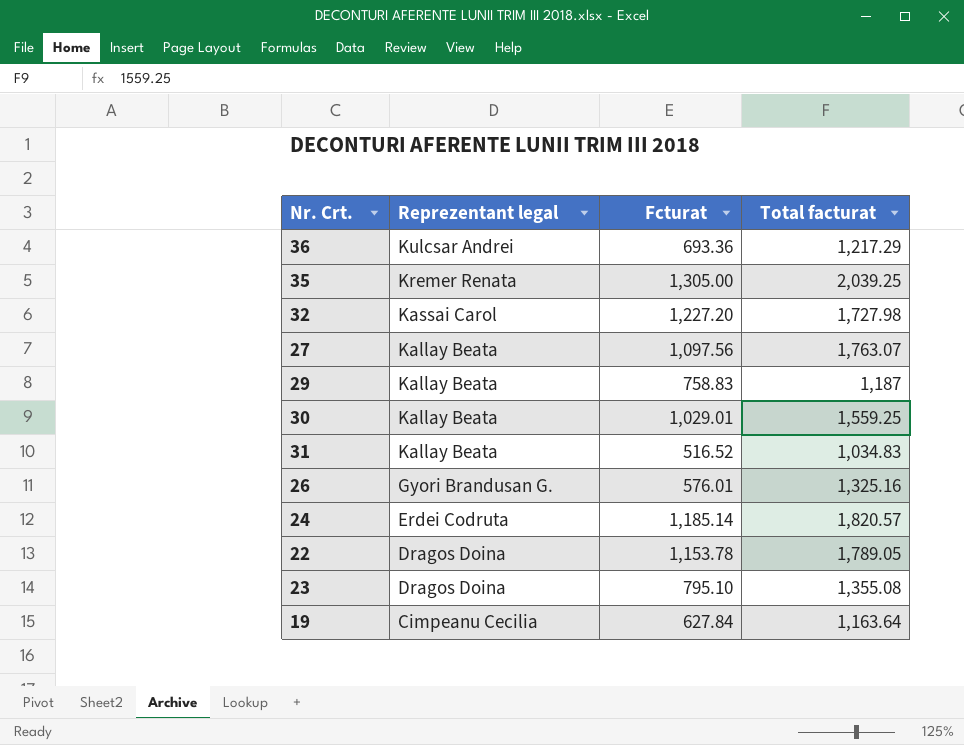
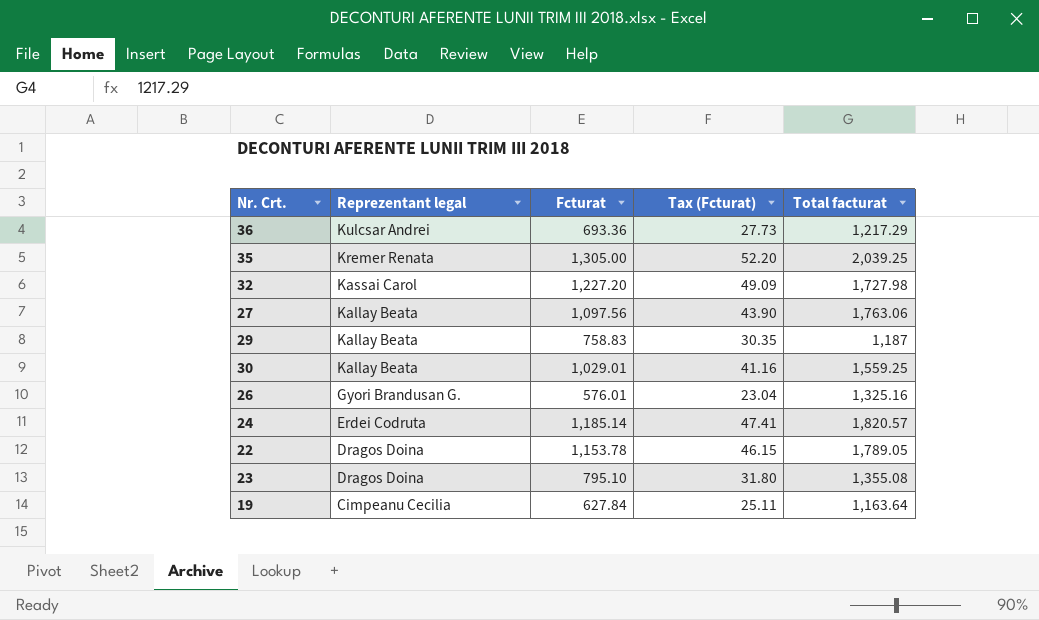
column Tax (Fcturat) | formula: none -> [Fcturat] * 0.04
row 31: Kallay Beata | 516.52 | 1,034.83 -> none
27 | Total facturat: 1,763.07 -> 1,763.06

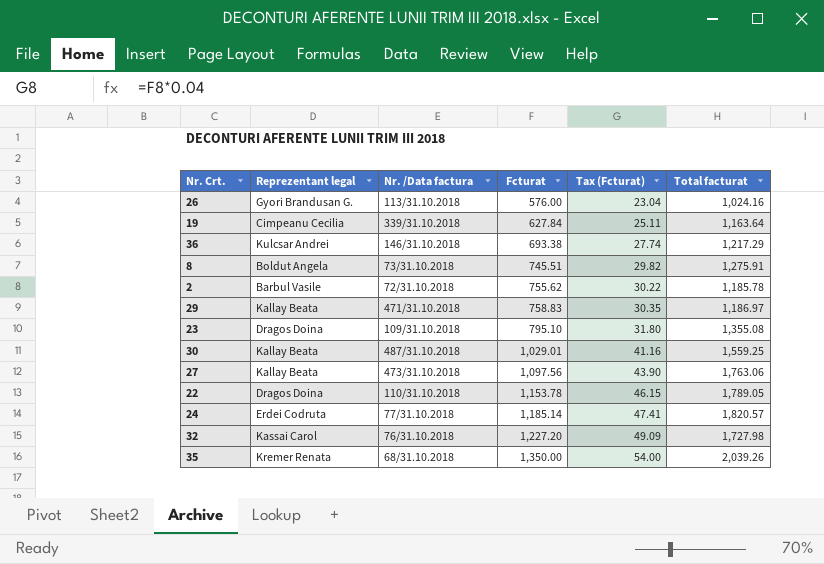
row order: Reprezentant legal descending -> Fcturat ascending
column Nr. /Data factura | position: none -> 3
26 | Fcturat: 576.01 -> 576.00
26 | Total facturat: 1,325.16 -> 1,024.16
36 | Fcturat: 693.36 -> 693.38
36 | Tax (Fcturat): 27.73 -> 27.74
row 8: none -> Boldut Angela | 73/31.10.2018 | 745.51 | 29.82 | 1,275.91
row 2: none -> Barbul Vasile | 72/31.10.2018 | 755.62 | 30.22 | 1,185.78
29 | Total facturat: 1,187 -> 1,186.97
35 | Fcturat: 1,305.00 -> 1,350.00
35 | Tax (Fcturat): 52.20 -> 54.00
35 | Total facturat: 2,039.25 -> 2,039.26

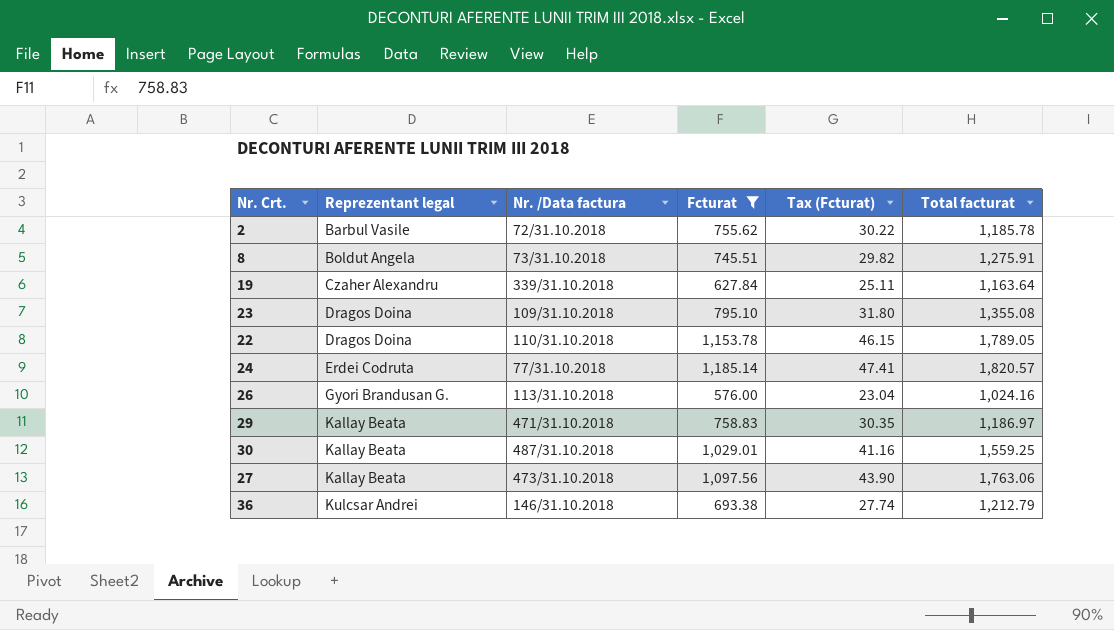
filter: none -> Fcturat <= 1,185.14
row order: Fcturat ascending -> Reprezentant legal ascending
19 | Reprezentant legal: Cimpeanu Cecilia -> Czaher Alexandru
36 | Total facturat: 1,217.29 -> 1,212.79

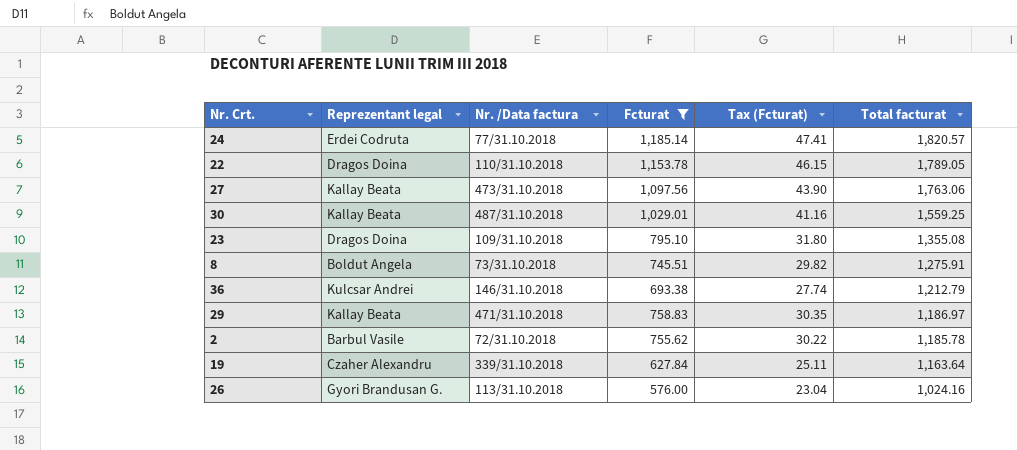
row order: Reprezentant legal ascending -> Total facturat descending

